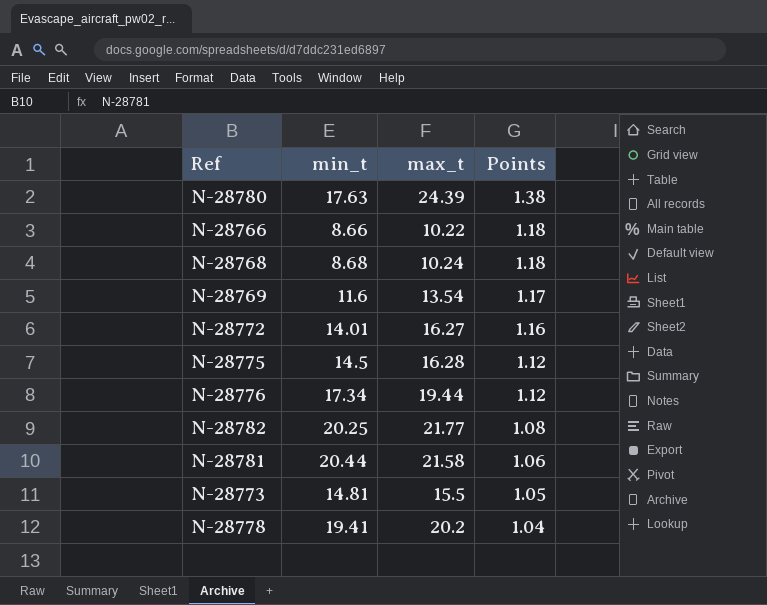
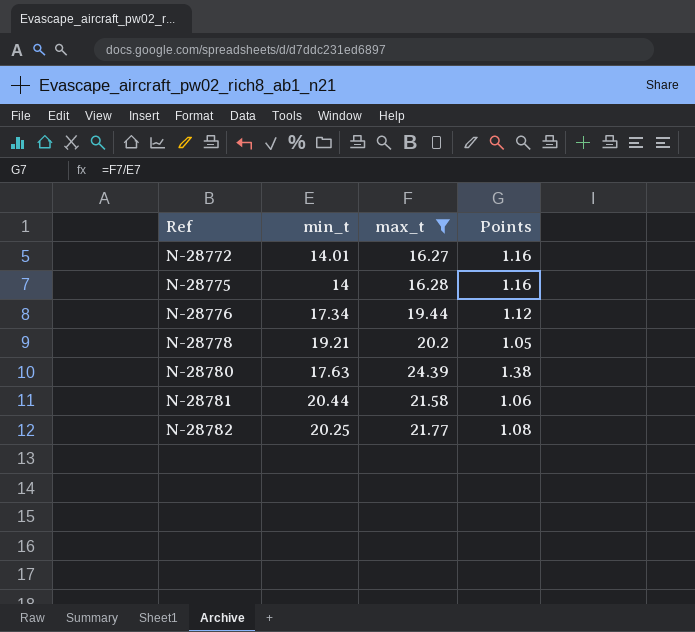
filter: none -> max_t >= 16.27
row order: Points descending -> Ref ascending
N-28775 | min_t: 14.5 -> 14
N-28775 | Points: 1.12 -> 1.16
N-28778 | min_t: 19.41 -> 19.21
N-28778 | Points: 1.04 -> 1.05

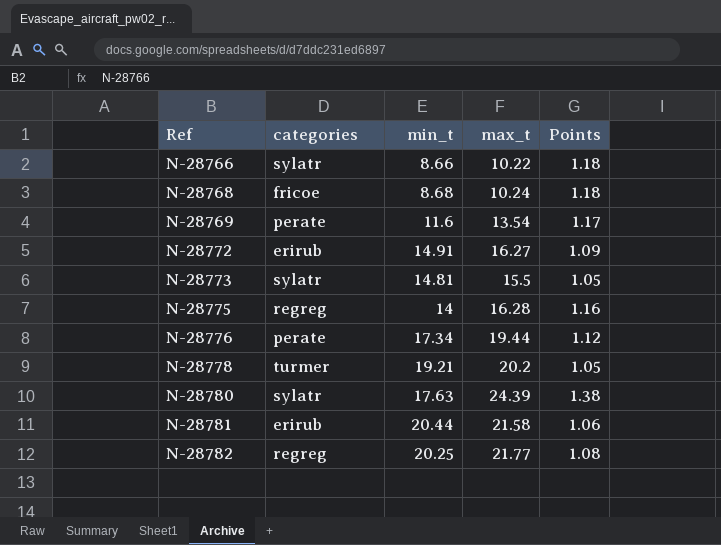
filter: max_t >= 16.27 -> none
column categories | position: none -> 2
N-28772 | min_t: 14.01 -> 14.91
N-28772 | Points: 1.16 -> 1.09

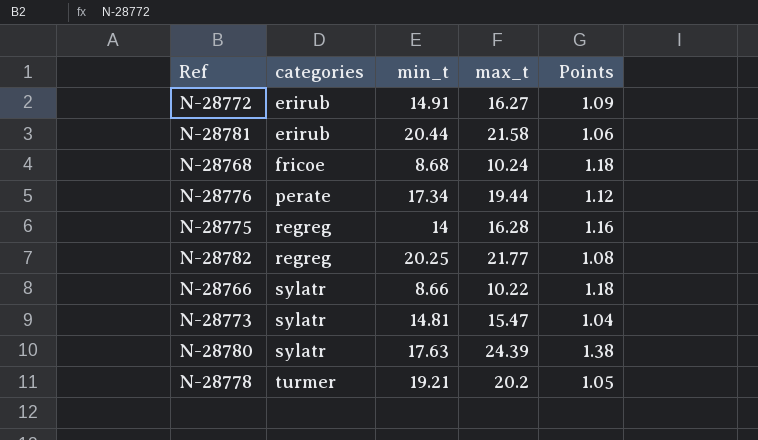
row order: Ref ascending -> categories ascending
row N-28769: perate | 11.6 | 13.54 | 1.17 -> none
N-28773 | max_t: 15.5 -> 15.47
N-28773 | Points: 1.05 -> 1.04

